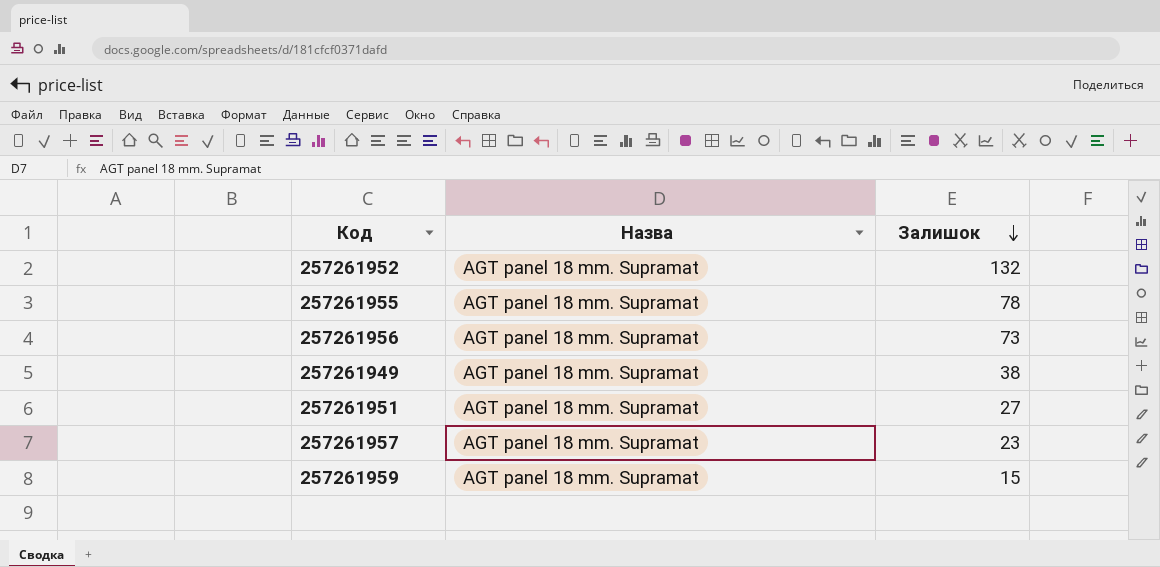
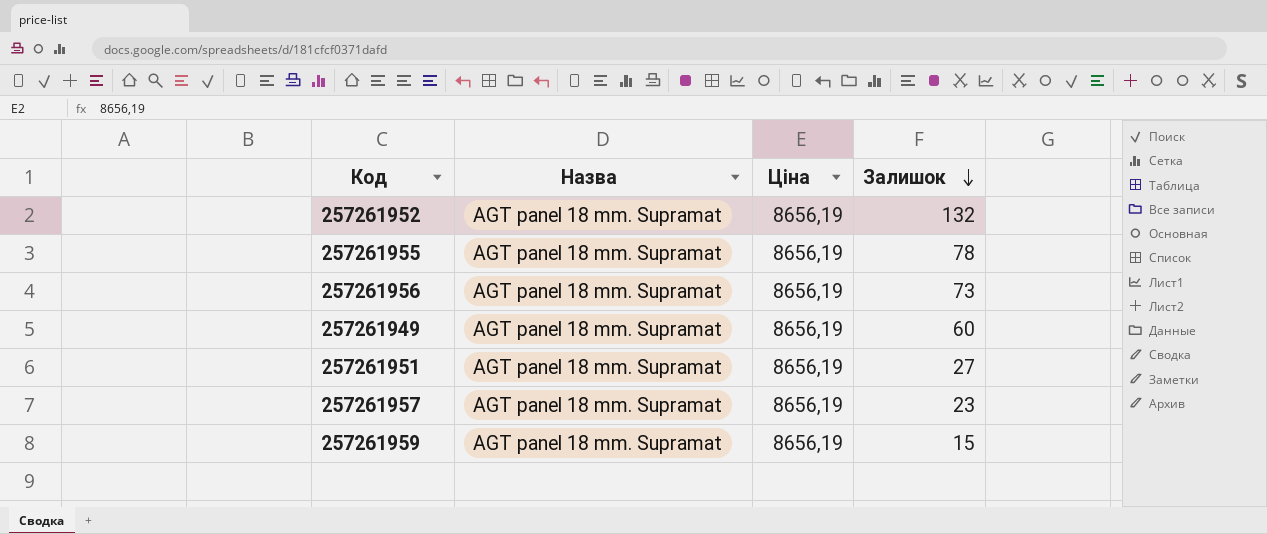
column Ціна | position: none -> 3
257261949 | Залишок: 38 -> 60

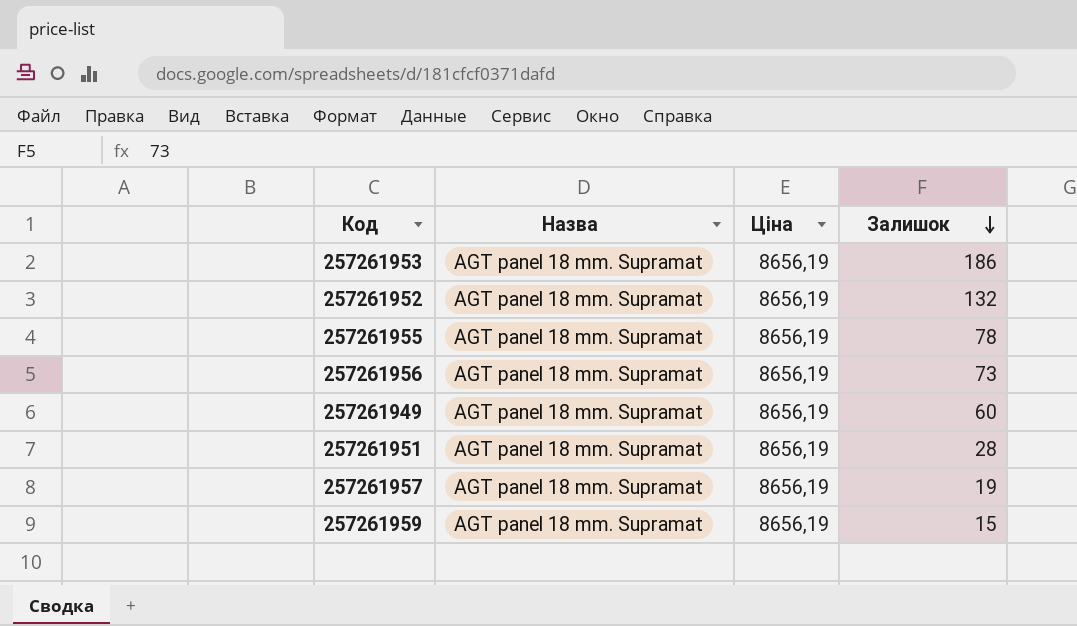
row 257261953: none -> AGT panel 18 mm. Supramat | 8656,19 | 186
257261951 | Залишок: 27 -> 28
257261957 | Залишок: 23 -> 19

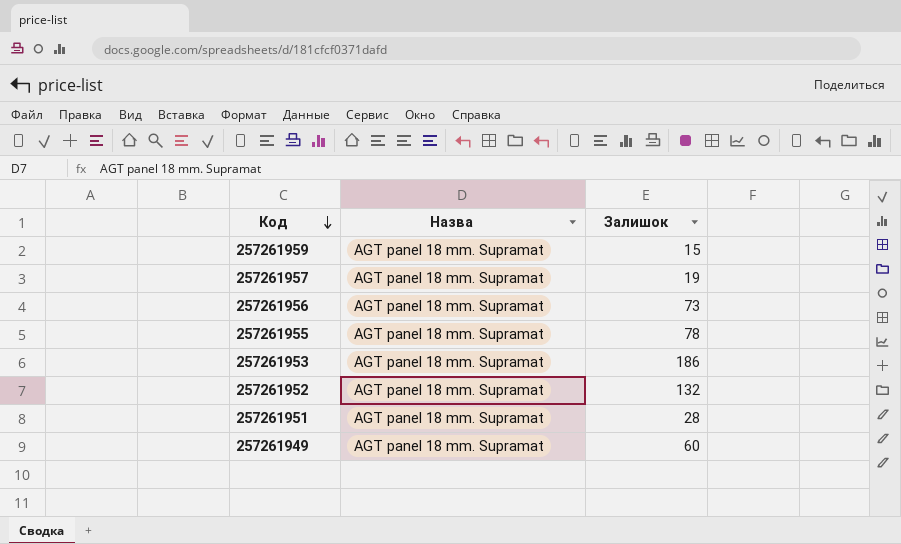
row order: Залишок descending -> Код descending
column Ціна | position: 3 -> none

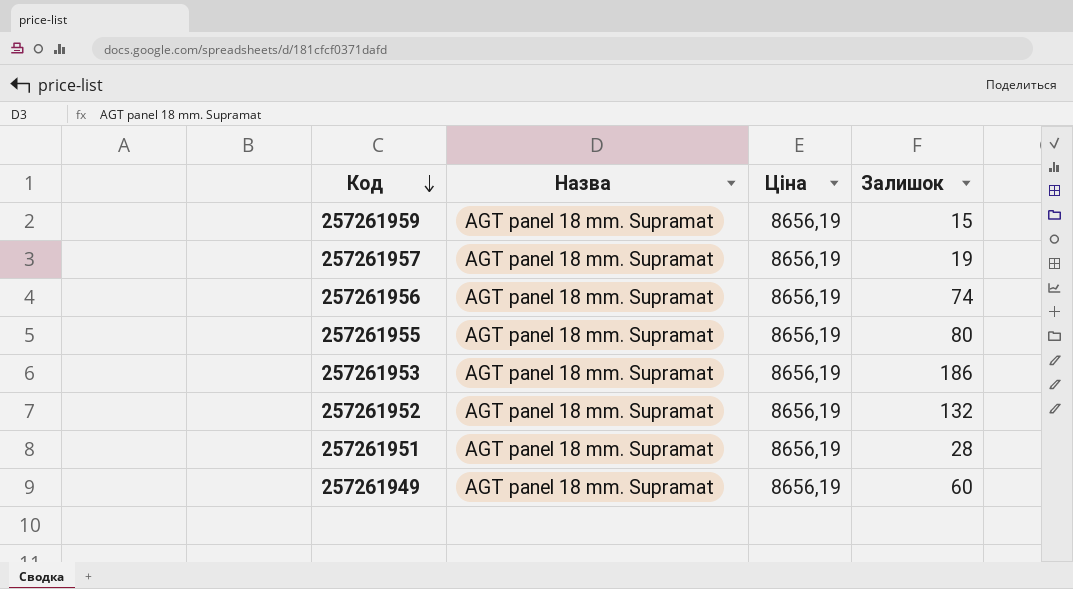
column Ціна | position: none -> 3
257261956 | Залишок: 73 -> 74
257261955 | Залишок: 78 -> 80

